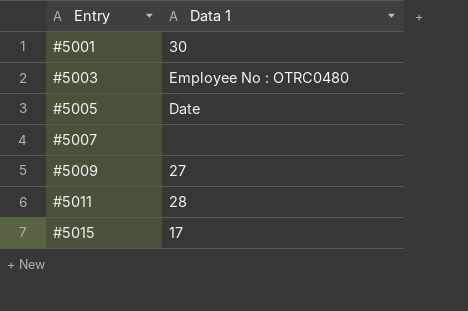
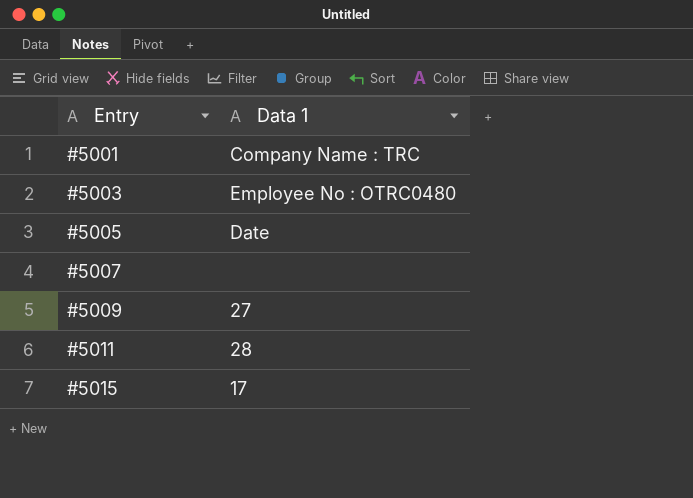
#5001 | Data 1: 30 -> Company Name : TRC

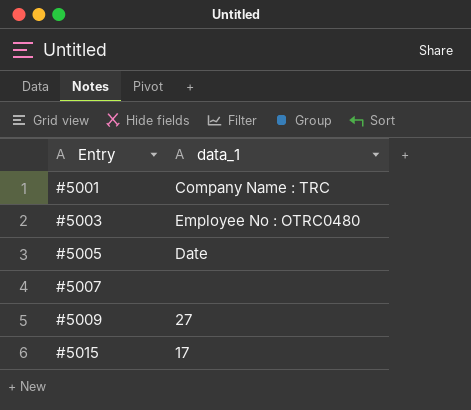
column name: Data 1 -> data_1
row #5011: 28 -> none

